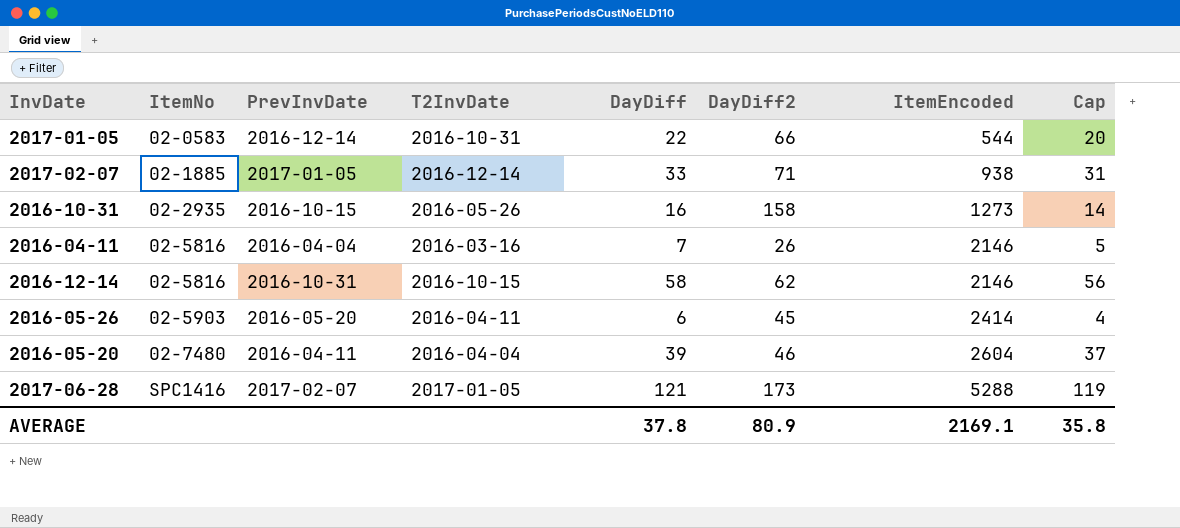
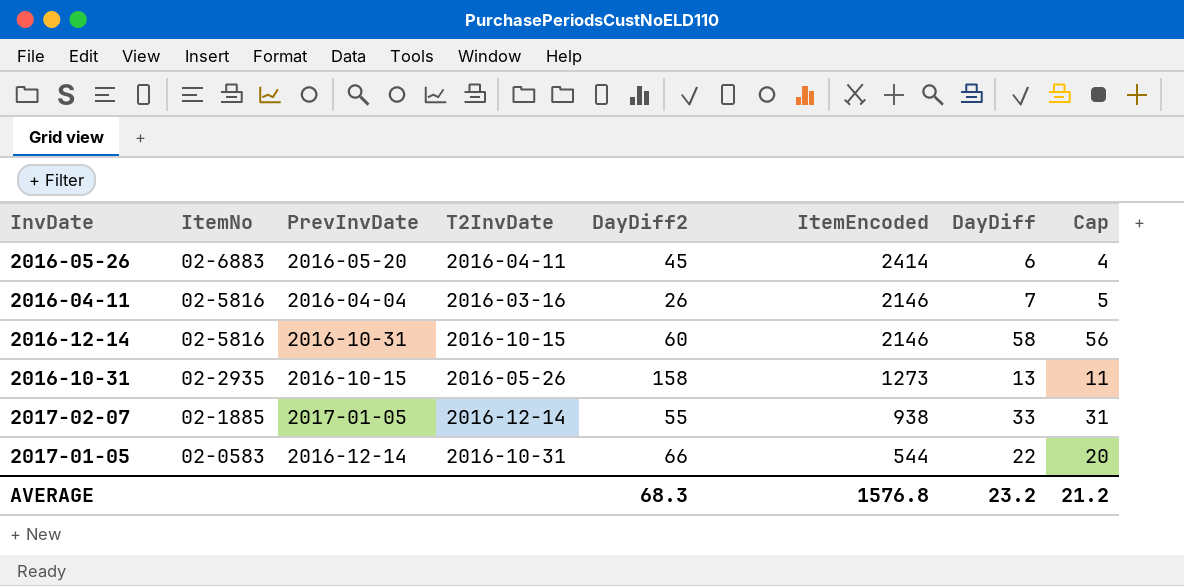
row order: ItemNo ascending -> ItemNo descending
column DayDiff | position: 5 -> 7
row 2016-05-20: 02-7480 | 2016-04-11 | 2016-04-04 | 39 | 46 | 2604 | 37 -> none
row 2017-06-28: SPC1416 | 2017-02-07 | 2017-01-05 | 121 | 173 | 5288 | 119 -> none
2016-05-26 | ItemNo: 02-5903 -> 02-6883
2016-12-14 | DayDiff2: 62 -> 60
2016-10-31 | DayDiff: 16 -> 13
2016-10-31 | Cap: 14 -> 11
2017-02-07 | DayDiff2: 71 -> 55
AVERAGE | DayDiff2: 80.9 -> 68.3
AVERAGE | ItemEncoded: 2169.1 -> 1576.8
AVERAGE | DayDiff: 37.8 -> 23.2
AVERAGE | Cap: 35.8 -> 21.2

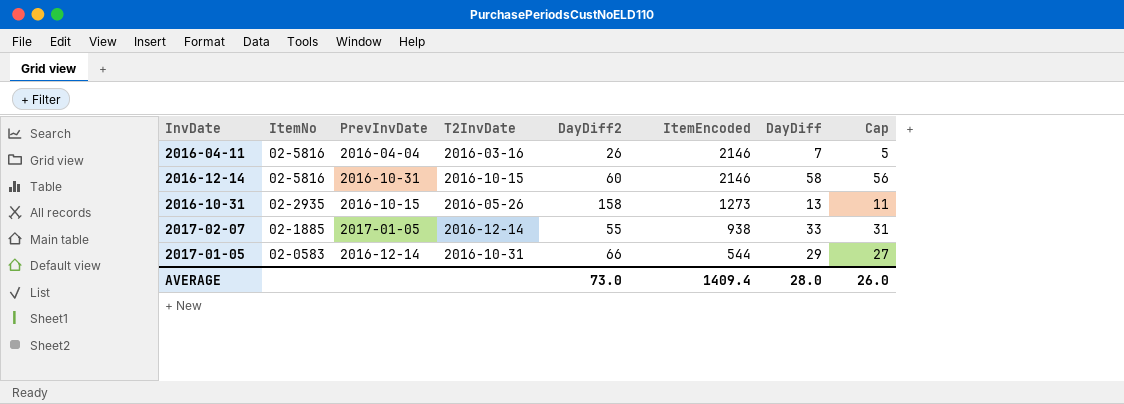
row 2016-05-26: 02-6883 | 2016-05-20 | 2016-04-11 | 45 | 2414 | 6 | 4 -> none
2017-01-05 | DayDiff: 22 -> 29
2017-01-05 | Cap: 20 -> 27
AVERAGE | DayDiff2: 68.3 -> 73.0
AVERAGE | ItemEncoded: 1576.8 -> 1409.4
AVERAGE | DayDiff: 23.2 -> 28.0
AVERAGE | Cap: 21.2 -> 26.0

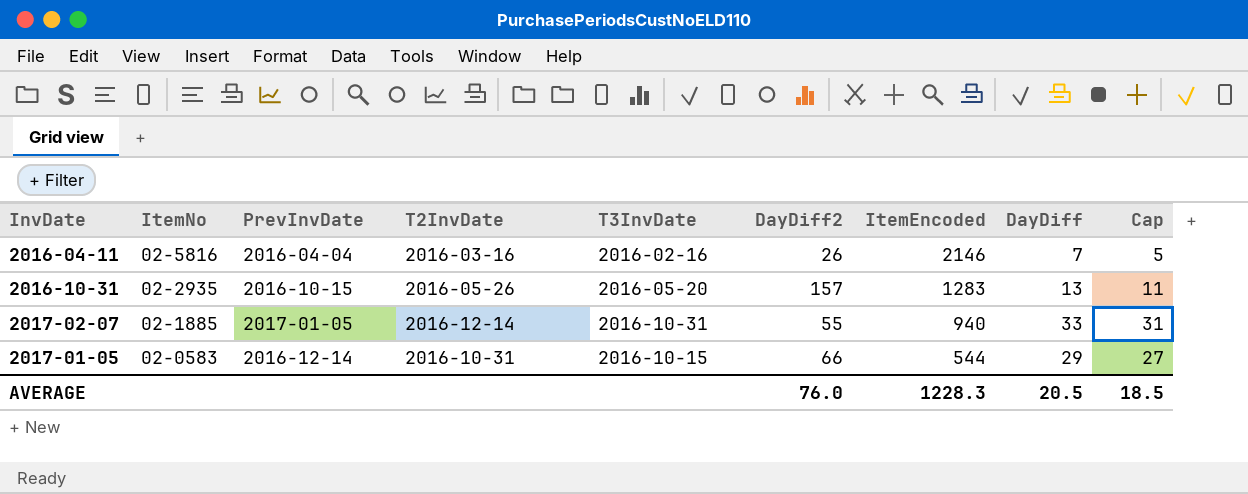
column T3InvDate | position: none -> 5
row 2016-12-14: 02-5816 | 2016-10-31 | 2016-10-15 | 60 | 2146 | 58 | 56 -> none
2016-10-31 | DayDiff2: 158 -> 157
2016-10-31 | ItemEncoded: 1273 -> 1283
2017-02-07 | ItemEncoded: 938 -> 940
AVERAGE | DayDiff2: 73.0 -> 76.0
AVERAGE | ItemEncoded: 1409.4 -> 1228.3
AVERAGE | DayDiff: 28.0 -> 20.5
AVERAGE | Cap: 26.0 -> 18.5

